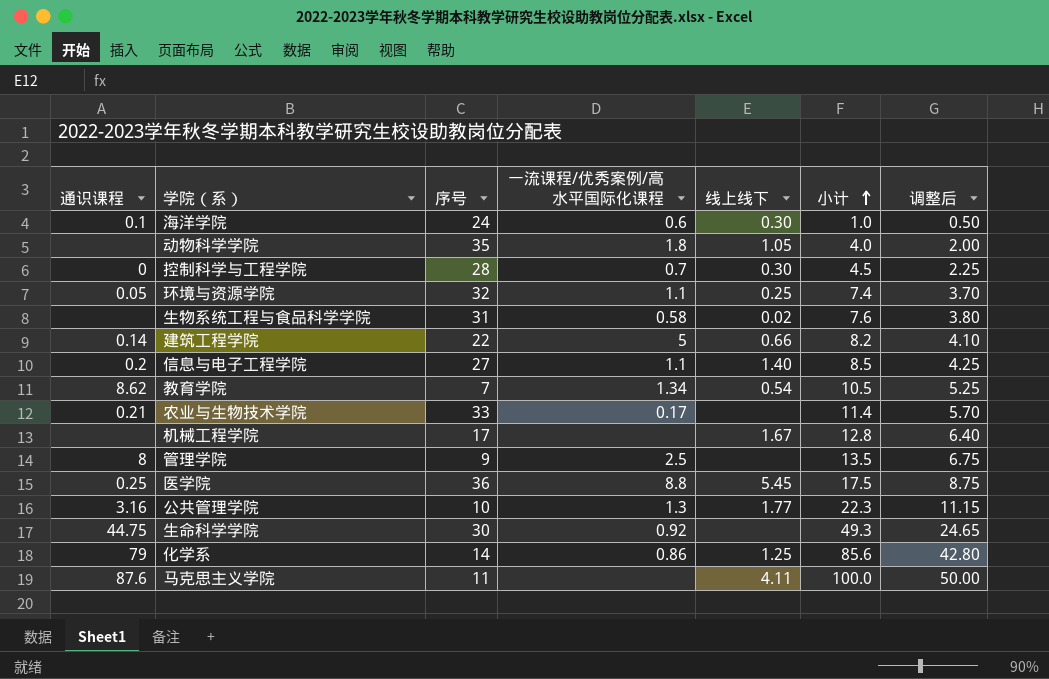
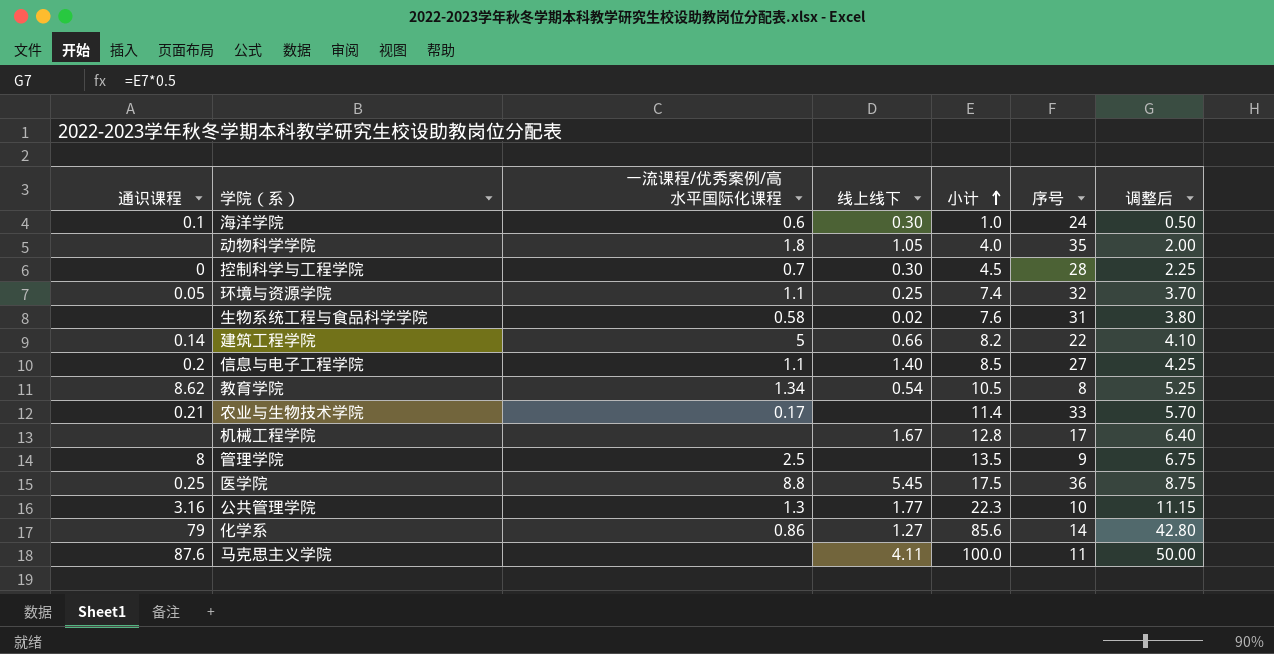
column 序号 | position: 3 -> 6
row 生命科学学院: 44.75 | 30 | 0.92 | none | 49.3 | 24.65 -> none
教育学院 | 序号: 7 -> 8
化学系 | 线上线下: 1.25 -> 1.27

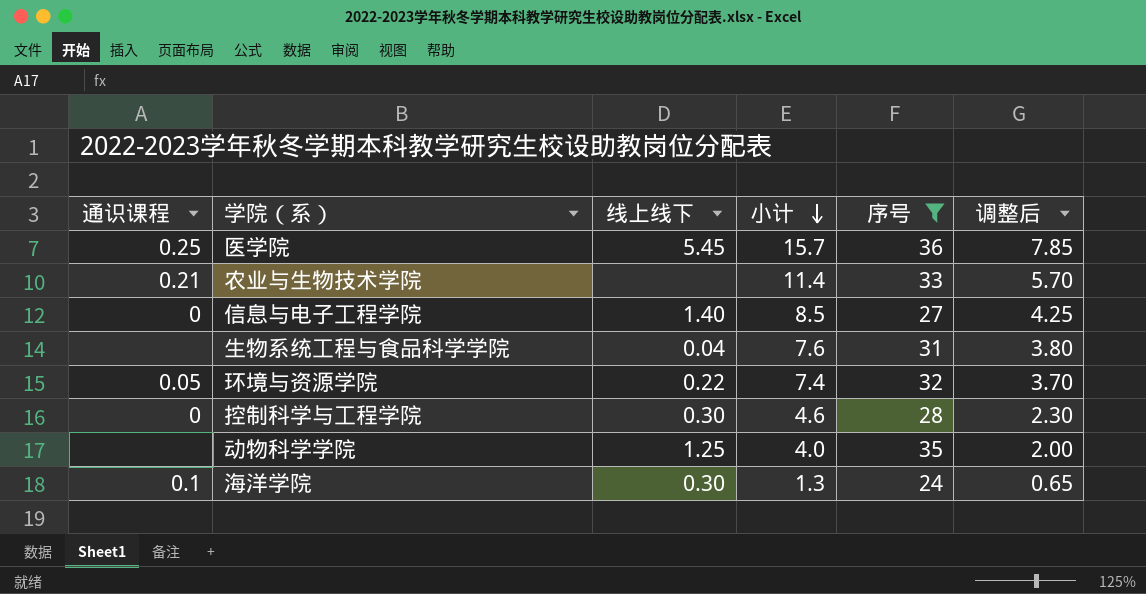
filter: none -> 序号 >= 24
row order: 小计 ascending -> 小计 descending
column 一流课程/优秀案例/高水平国际化课程 | position: 3 -> none
医学院 | 小计: 17.5 -> 15.7
医学院 | 调整后: 8.75 -> 7.85
信息与电子工程学院 | 通识课程: 0.2 -> 0
生物系统工程与食品科学学院 | 线上线下: 0.02 -> 0.04
环境与资源学院 | 线上线下: 0.25 -> 0.22
控制科学与工程学院 | 小计: 4.5 -> 4.6
控制科学与工程学院 | 调整后: 2.25 -> 2.30
动物科学学院 | 线上线下: 1.05 -> 1.25
海洋学院 | 小计: 1.0 -> 1.3
海洋学院 | 调整后: 0.50 -> 0.65

